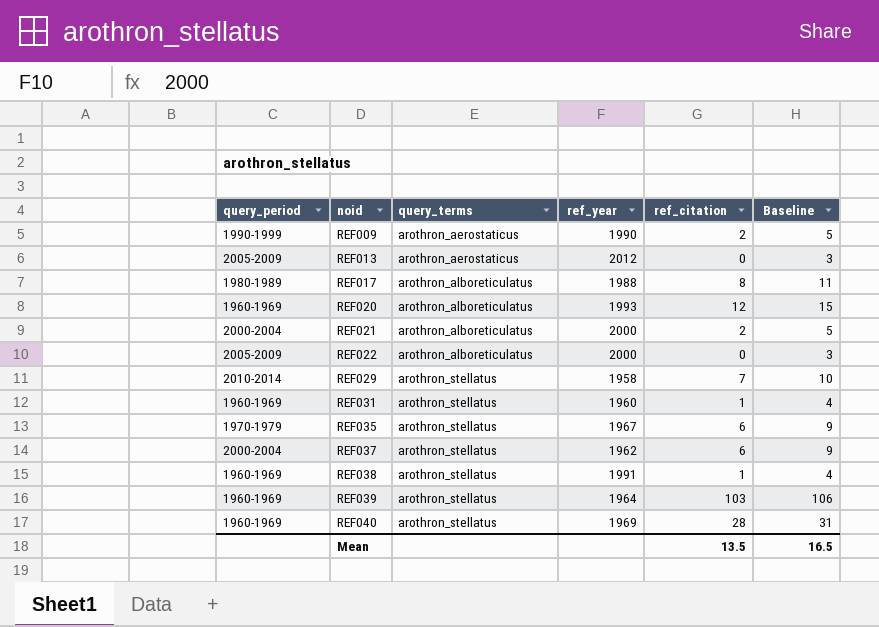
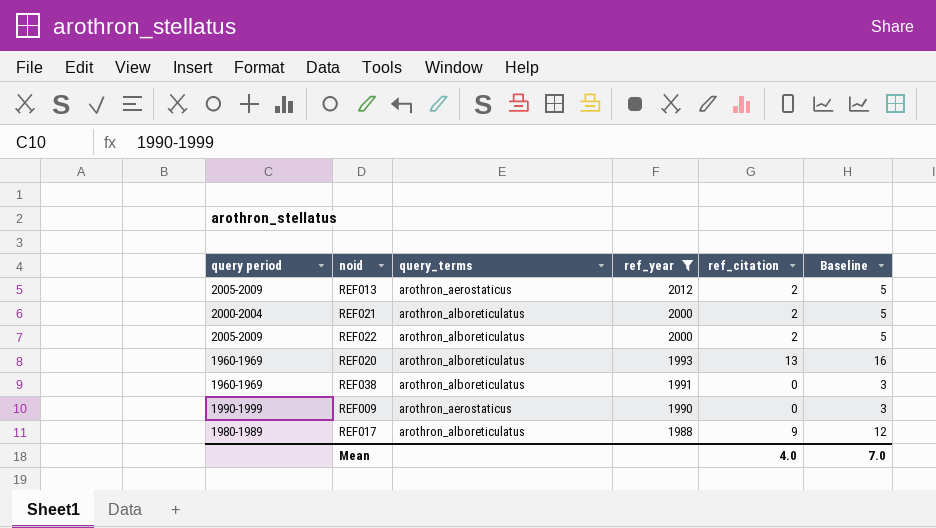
filter: none -> ref_year >= 1988
row order: noid ascending -> ref_year descending
column name: query_period -> query period
REF013 | ref_citation: 0 -> 2
REF013 | Baseline: 3 -> 5
REF022 | ref_citation: 0 -> 2
REF022 | Baseline: 3 -> 5
REF020 | ref_citation: 12 -> 13
REF020 | Baseline: 15 -> 16
REF038 | query_terms: arothron_stellatus -> arothron_alboreticulatus
REF038 | ref_citation: 1 -> 0
REF038 | Baseline: 4 -> 3
REF009 | ref_citation: 2 -> 0
REF009 | Baseline: 5 -> 3
REF017 | ref_citation: 8 -> 9
REF017 | Baseline: 11 -> 12
Mean | ref_citation: 13.5 -> 4.0
Mean | Baseline: 16.5 -> 7.0

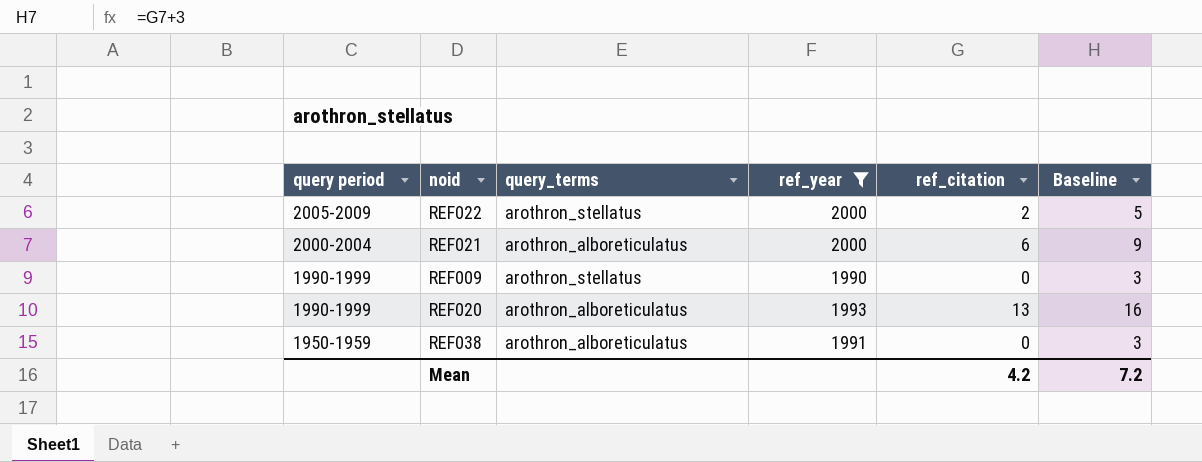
row order: ref_year descending -> query period descending
row REF013: 2005-2009 | arothron_aerostaticus | 2012 | 2 | 5 -> none
row REF017: 1980-1989 | arothron_alboreticulatus | 1988 | 9 | 12 -> none
REF022 | query_terms: arothron_alboreticulatus -> arothron_stellatus
REF021 | ref_citation: 2 -> 6
REF021 | Baseline: 5 -> 9
REF009 | query_terms: arothron_aerostaticus -> arothron_stellatus
REF020 | query period: 1960-1969 -> 1990-1999
REF038 | query period: 1960-1969 -> 1950-1959
Mean | ref_citation: 4.0 -> 4.2
Mean | Baseline: 7.0 -> 7.2

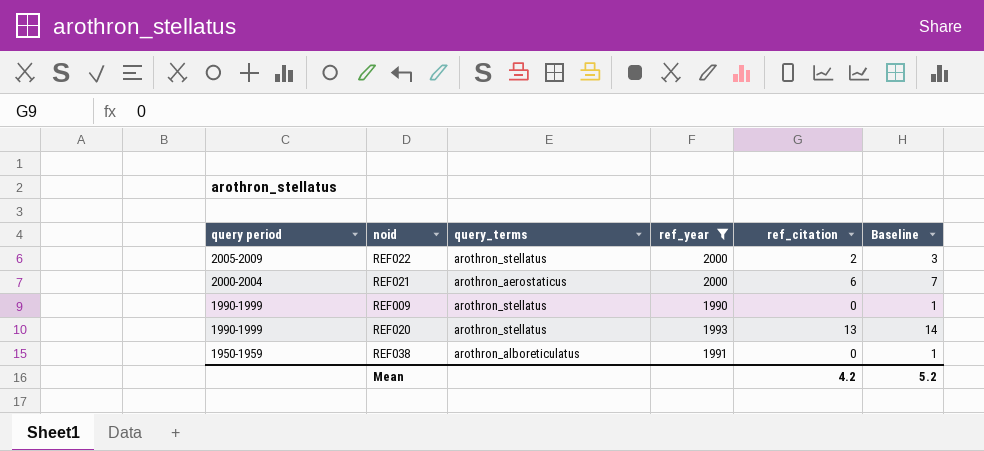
column Baseline | formula: [ref_citation] + 3 -> [ref_citation] + 1
REF021 | query_terms: arothron_alboreticulatus -> arothron_aerostaticus
REF020 | query_terms: arothron_alboreticulatus -> arothron_stellatus
Mean | Baseline: 7.2 -> 5.2

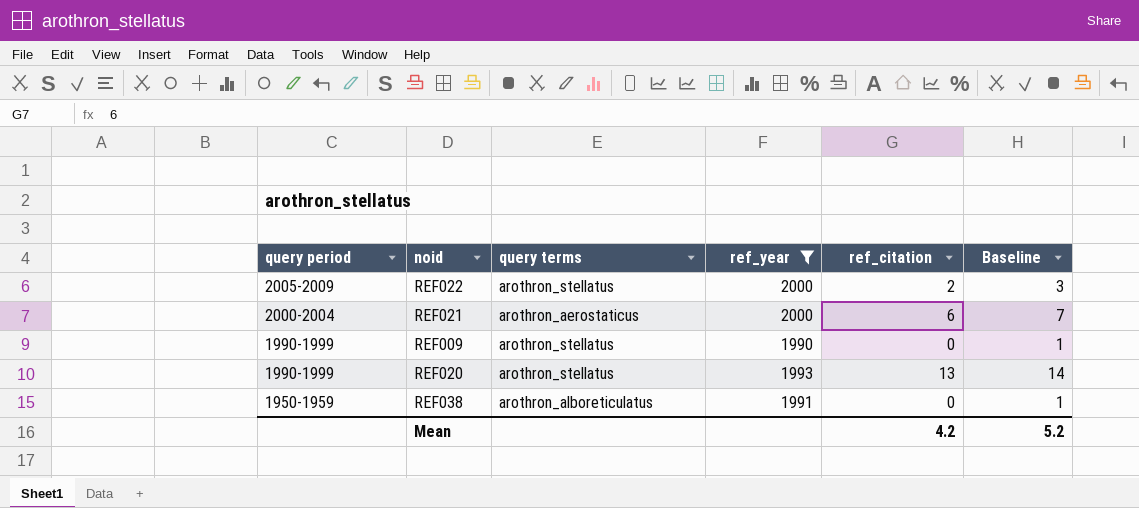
column name: query_terms -> query terms

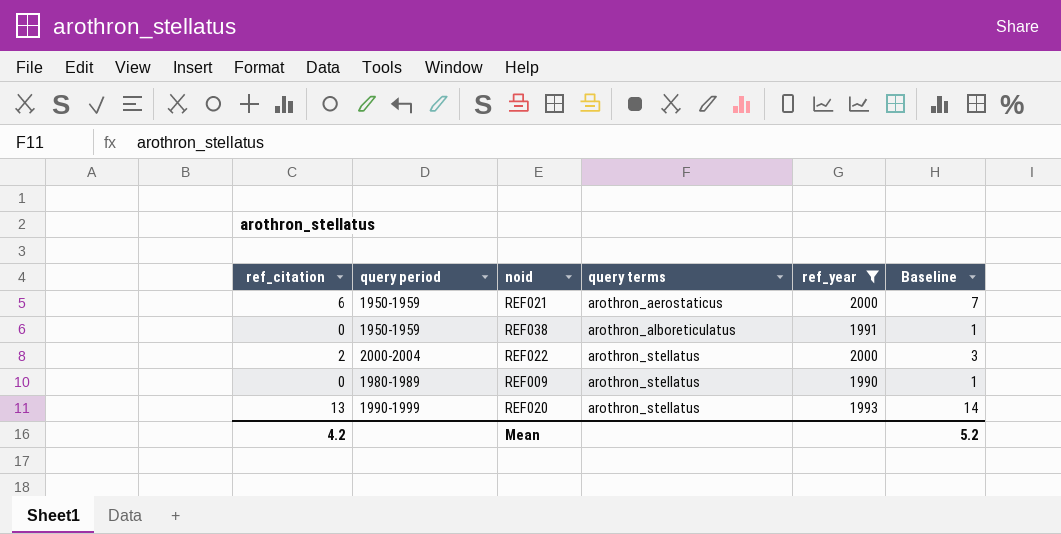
row order: query period descending -> query terms ascending
column ref_citation | position: 5 -> 1
REF021 | query period: 2000-2004 -> 1950-1959
REF022 | query period: 2005-2009 -> 2000-2004
REF009 | query period: 1990-1999 -> 1980-1989

